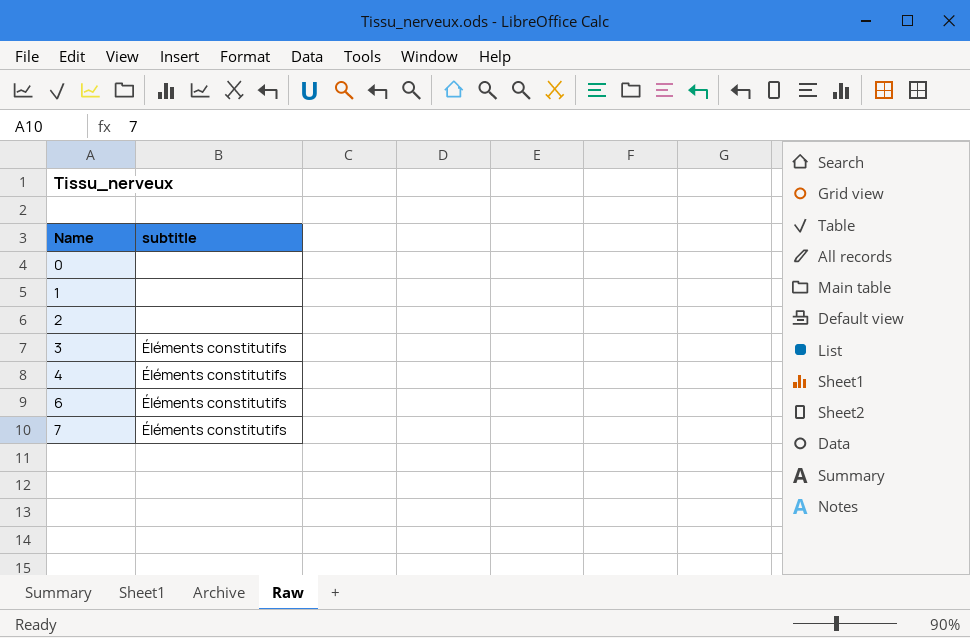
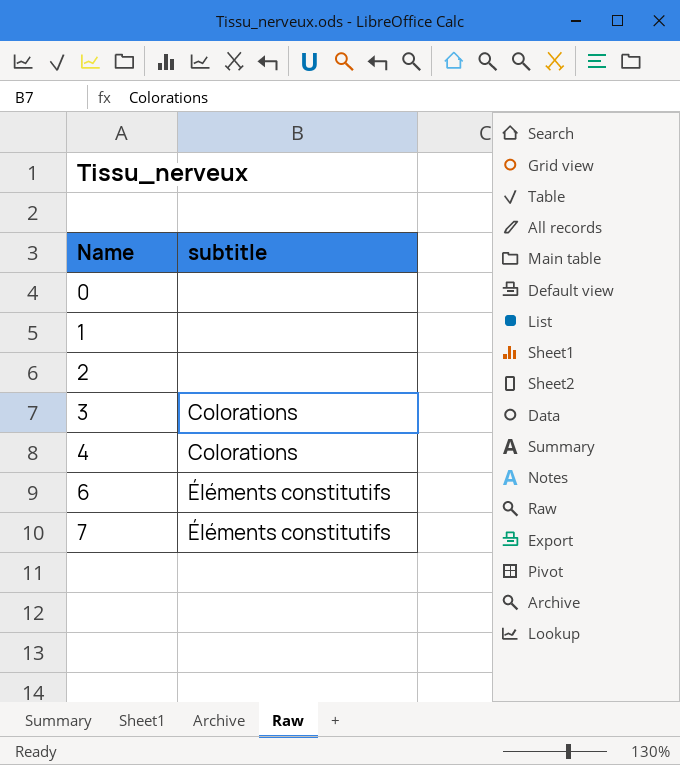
3 | subtitle: Éléments constitutifs -> Colorations
4 | subtitle: Éléments constitutifs -> Colorations

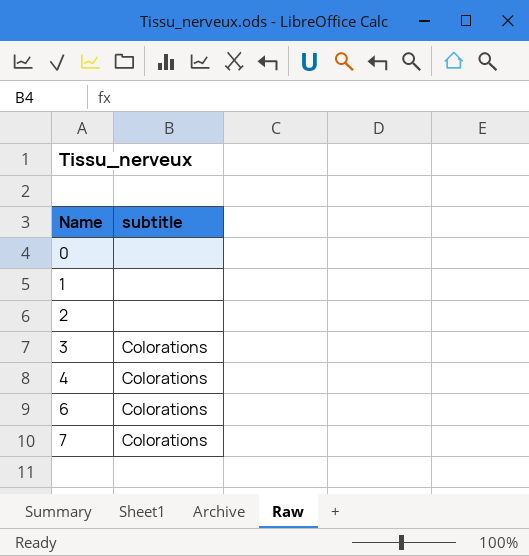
6 | subtitle: Éléments constitutifs -> Colorations
7 | subtitle: Éléments constitutifs -> Colorations

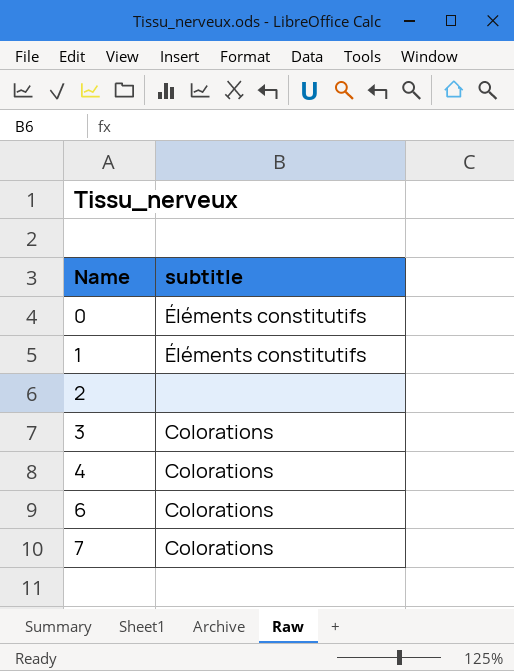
0 | subtitle: none -> Éléments constitutifs
1 | subtitle: none -> Éléments constitutifs

